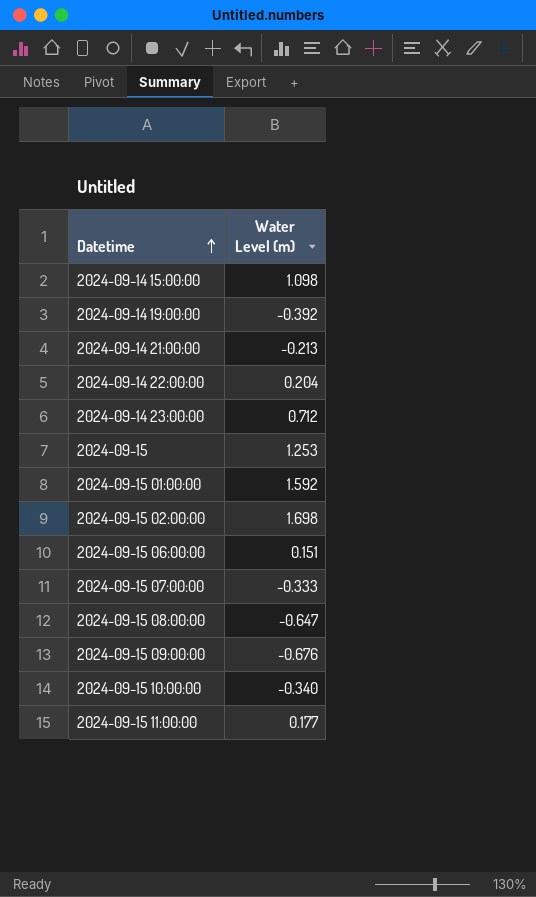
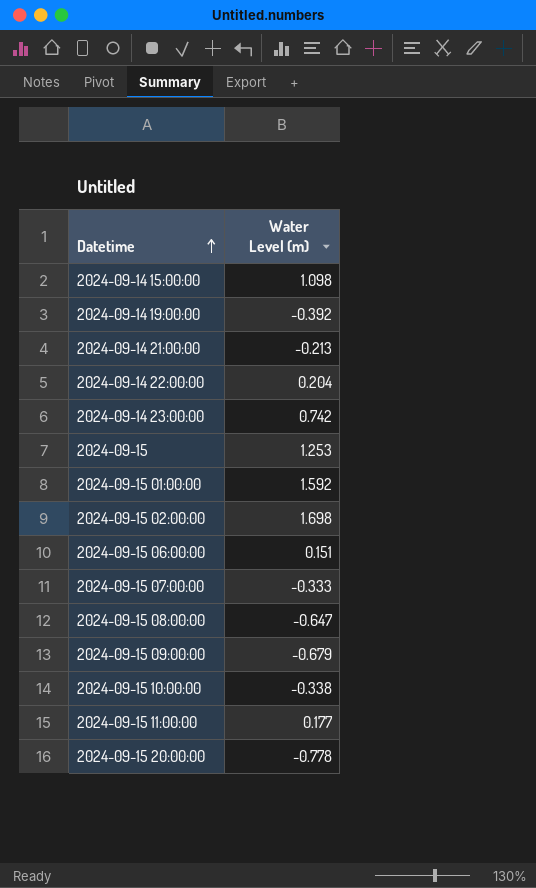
2024-09-14 23:00:00 | Water Level (m): 0.712 -> 0.742
2024-09-15 09:00:00 | Water Level (m): -0.676 -> -0.679
2024-09-15 10:00:00 | Water Level (m): -0.340 -> -0.338
row 2024-09-15 20:00:00: none -> -0.778

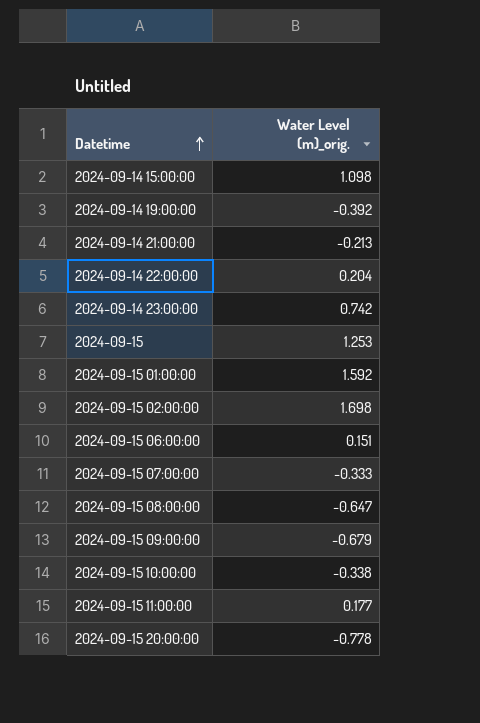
column name: Water Level (m) -> Water Level (m)_orig.

